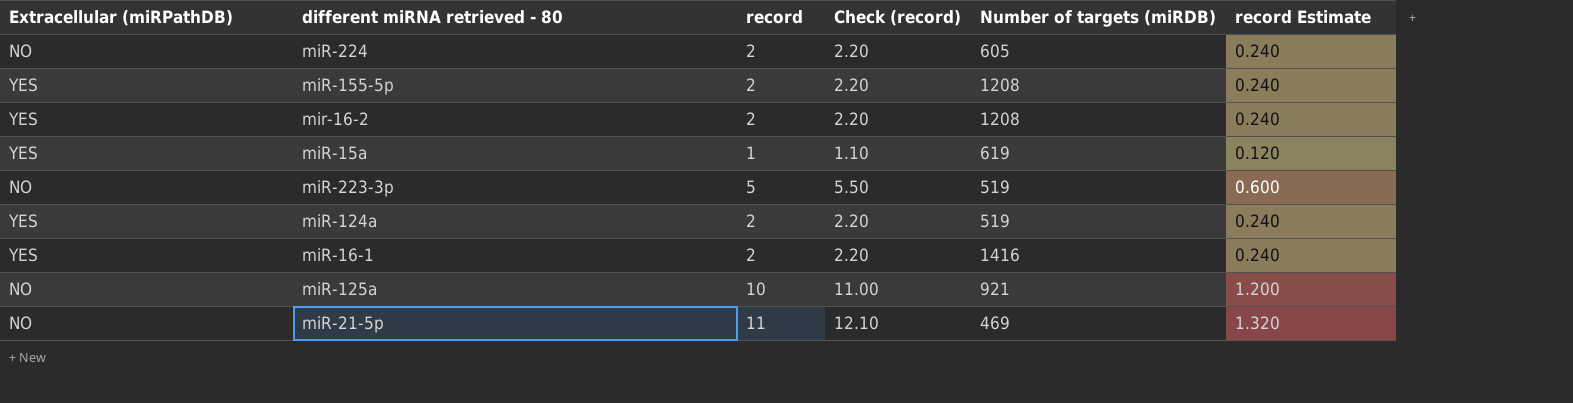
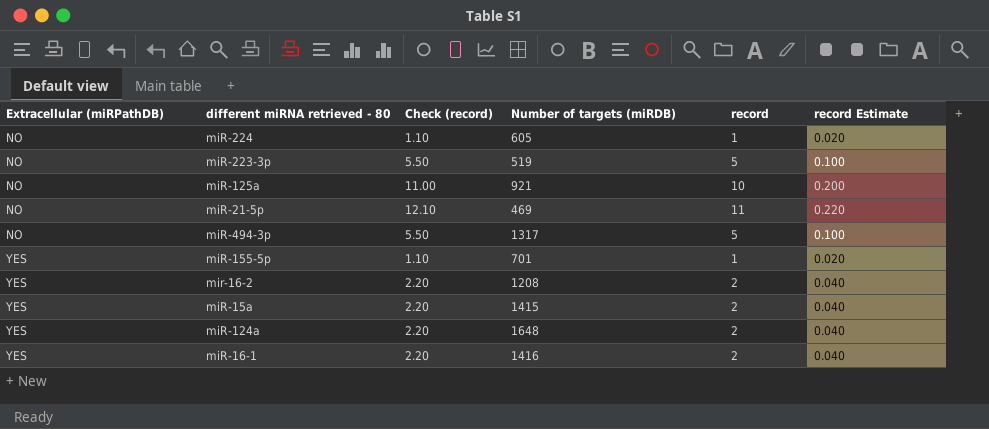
row order: none -> Extracellular (miRPathDB) ascending
column record | position: 3 -> 5
column record Estimate | formula: [record] * 0.12 -> [record] * 0.02
miR-224 | Check (record): 2.20 -> 1.10
miR-224 | record: 2 -> 1
row miR-494-3p: none -> NO | 5.50 | 1317 | 5 | 0.100
miR-155-5p | Check (record): 2.20 -> 1.10
miR-155-5p | Number of targets (miRDB): 1208 -> 701
miR-155-5p | record: 2 -> 1
miR-15a | Check (record): 1.10 -> 2.20
miR-15a | Number of targets (miRDB): 619 -> 1415
miR-15a | record: 1 -> 2
miR-124a | Number of targets (miRDB): 519 -> 1648

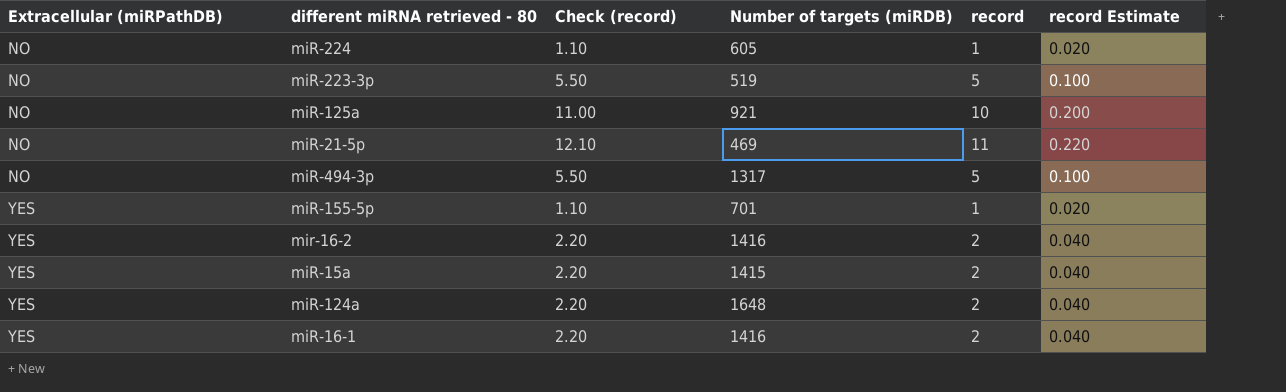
mir-16-2 | Number of targets (miRDB): 1208 -> 1416

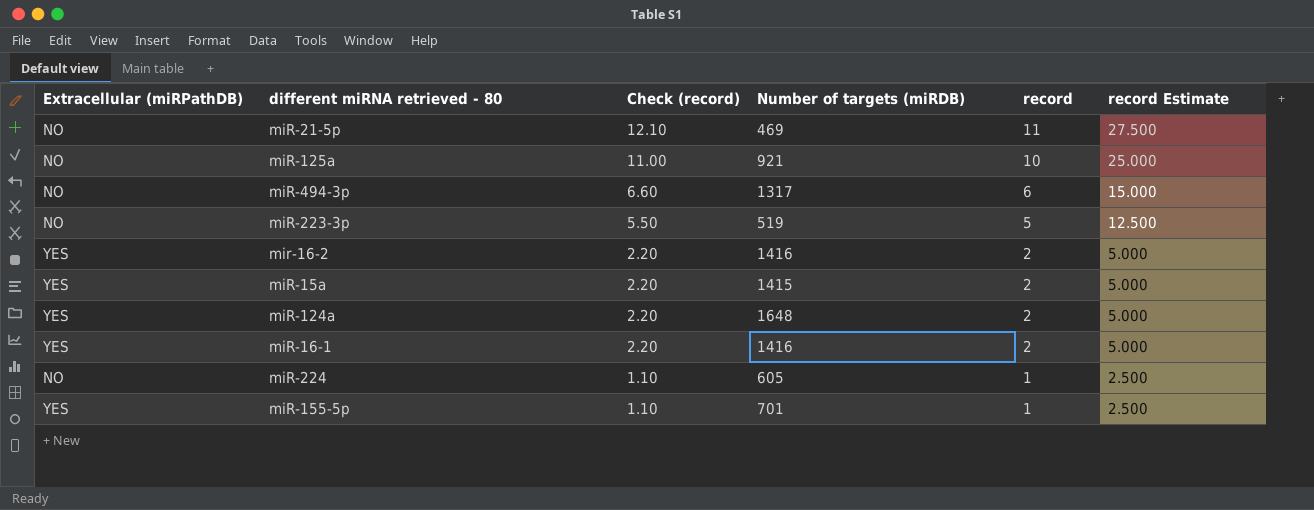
row order: Extracellular (miRPathDB) ascending -> Check (record) descending
column record Estimate | formula: [record] * 0.02 -> [record] * 2.5
miR-494-3p | Check (record): 5.50 -> 6.60
miR-494-3p | record: 5 -> 6

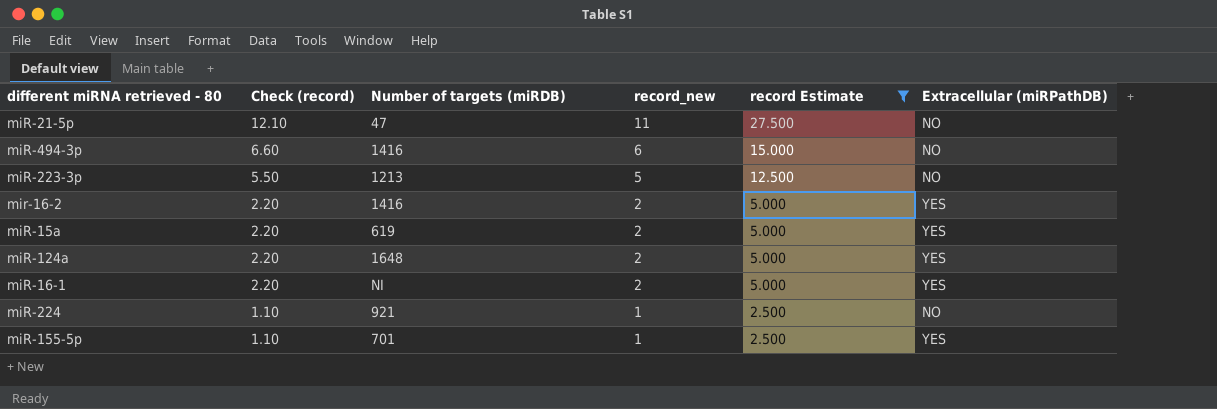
filter: none -> record Estimate != 25.000
column name: record -> record_new
column Extracellular (miRPathDB) | position: 1 -> 6
miR-21-5p | Number of targets (miRDB): 469 -> 47
miR-494-3p | Number of targets (miRDB): 1317 -> 1416
miR-223-3p | Number of targets (miRDB): 519 -> 1213
miR-15a | Number of targets (miRDB): 1415 -> 619
miR-16-1 | Number of targets (miRDB): 1416 -> NI
miR-224 | Number of targets (miRDB): 605 -> 921

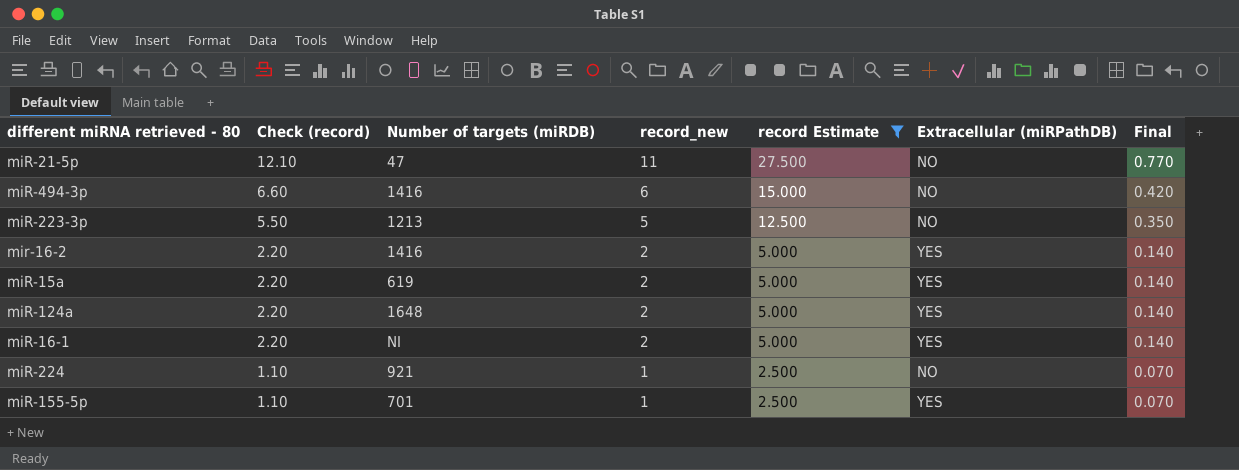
column Final | formula: none -> [record_new] * 0.07

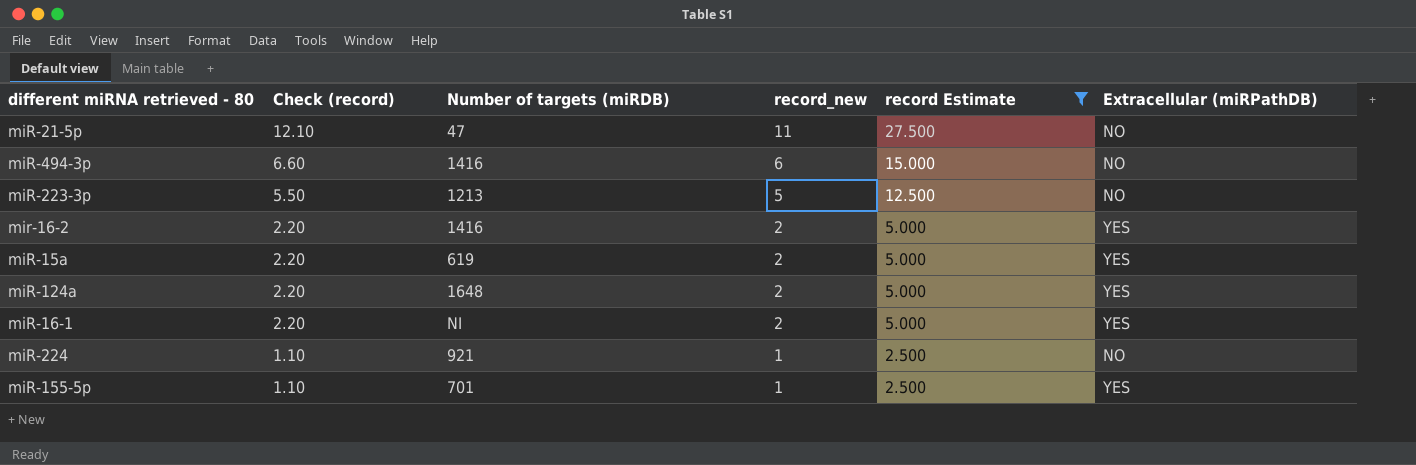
column Final | formula: [record_new] * 0.07 -> none

